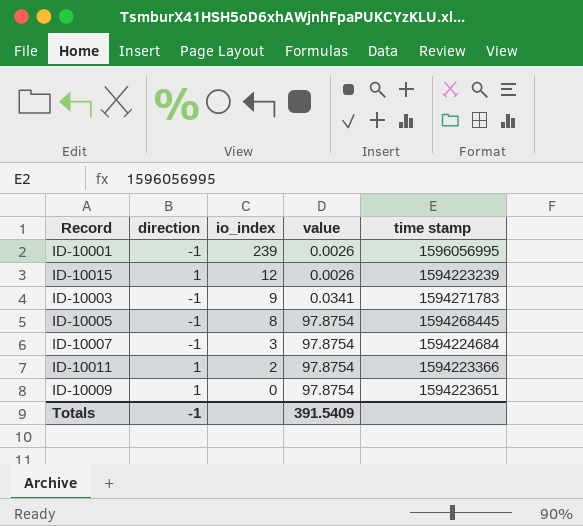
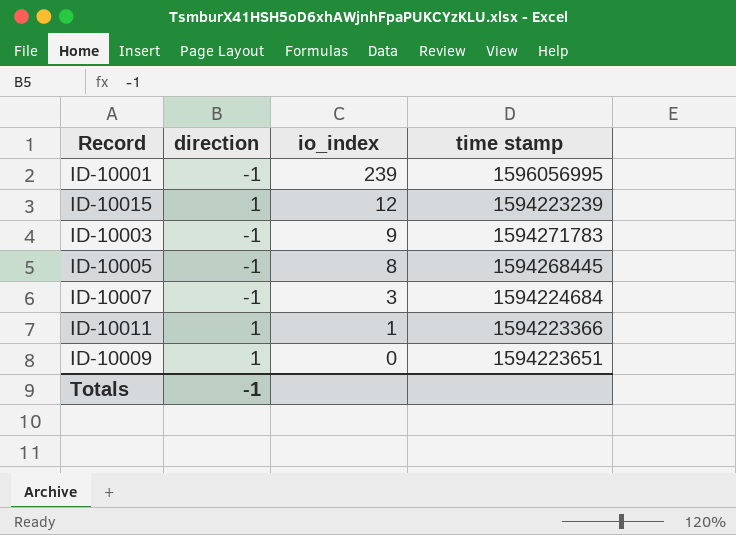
column value | position: 4 -> none
ID-10011 | io_index: 2 -> 1

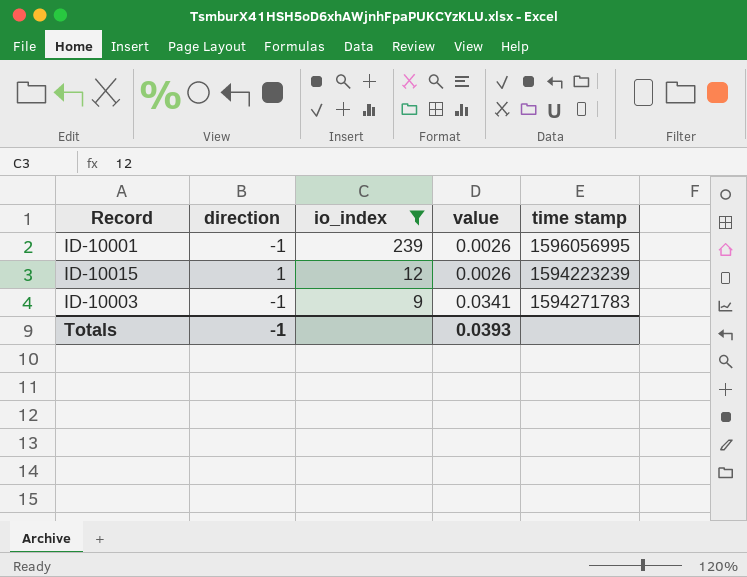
filter: none -> io_index >= 9
column value | position: none -> 4

